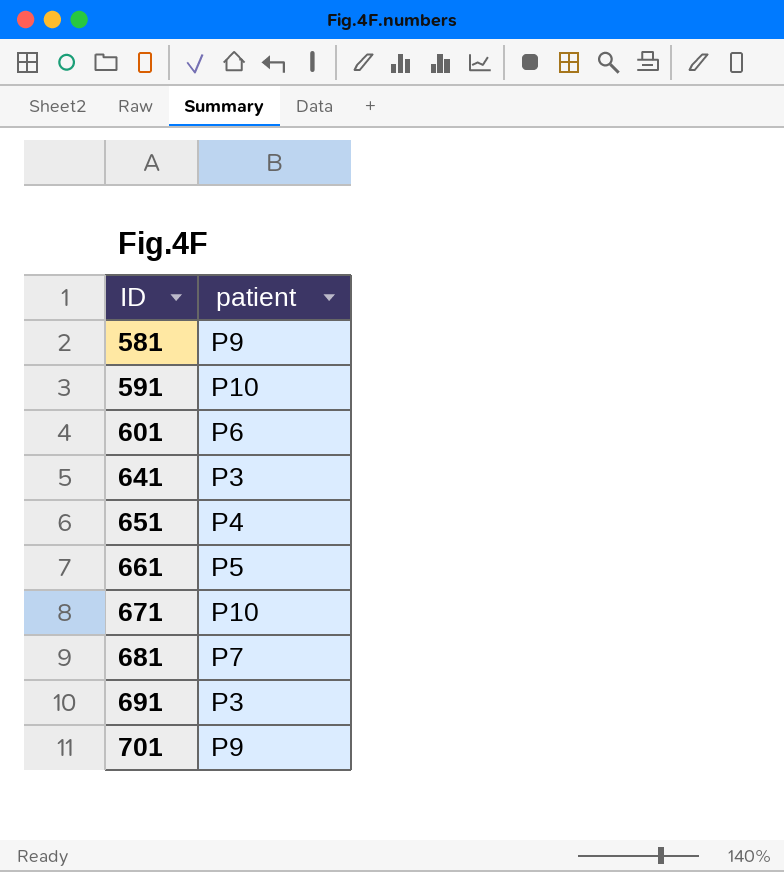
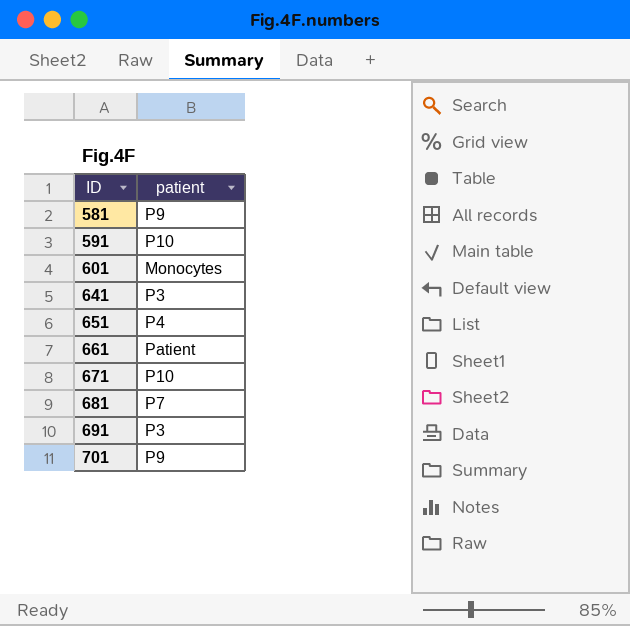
601 | patient: P6 -> Monocytes
661 | patient: P5 -> Patient

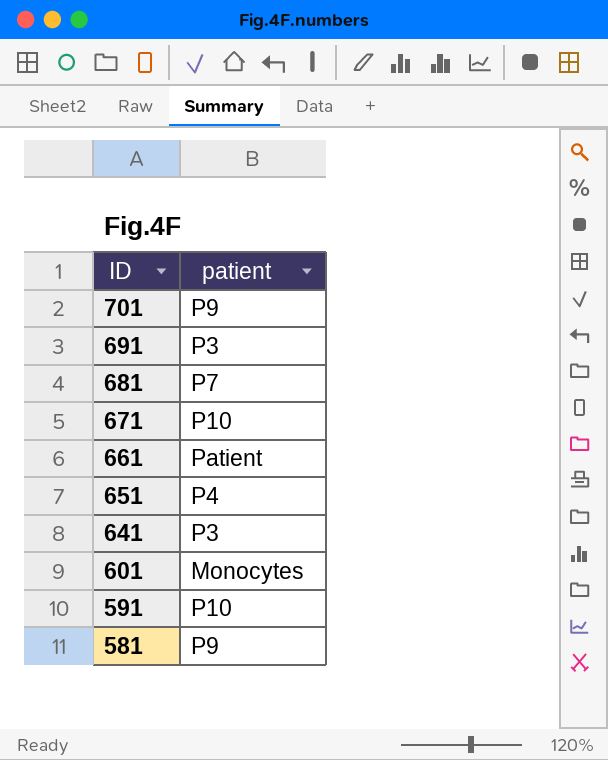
row order: ID ascending -> ID descending

